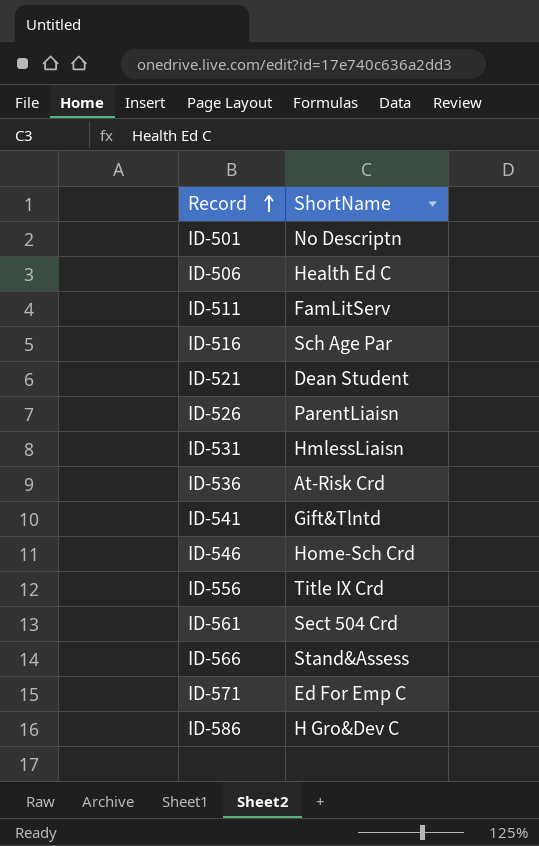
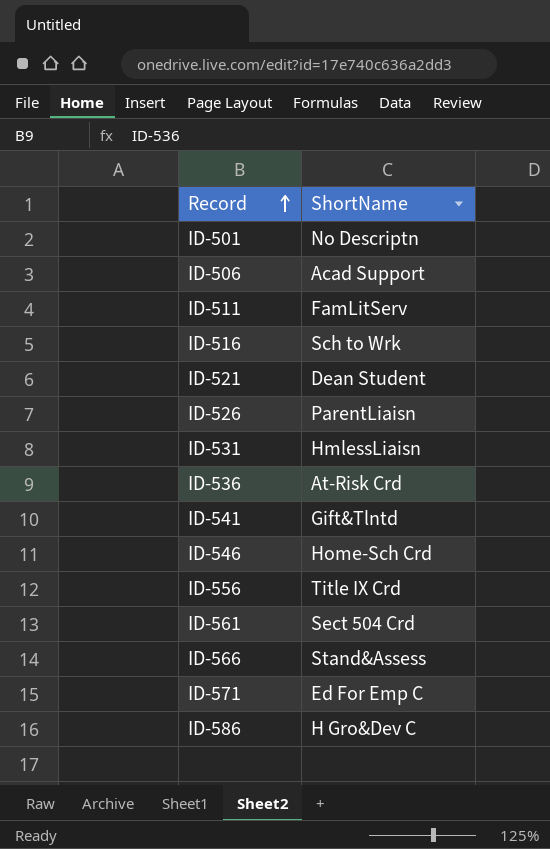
ID-506 | ShortName: Health Ed C -> Acad Support
ID-516 | ShortName: Sch Age Par -> Sch to Wrk

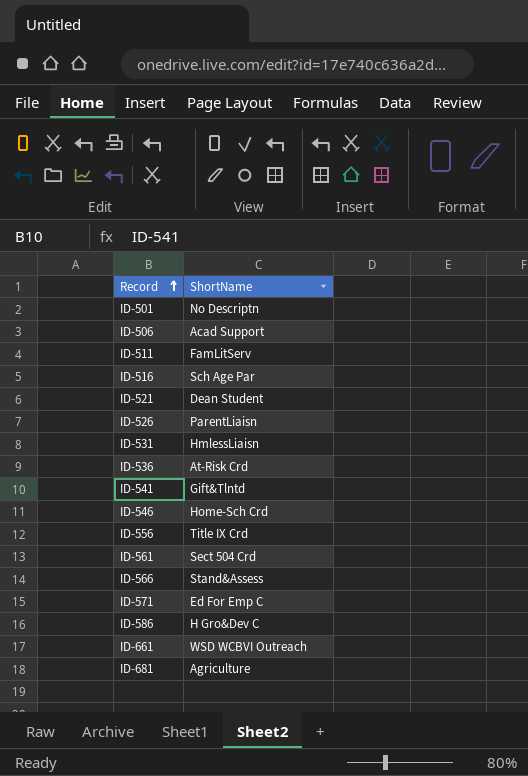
ID-516 | ShortName: Sch to Wrk -> Sch Age Par
row ID-661: none -> WSD WCBVI Outreach
row ID-681: none -> Agriculture

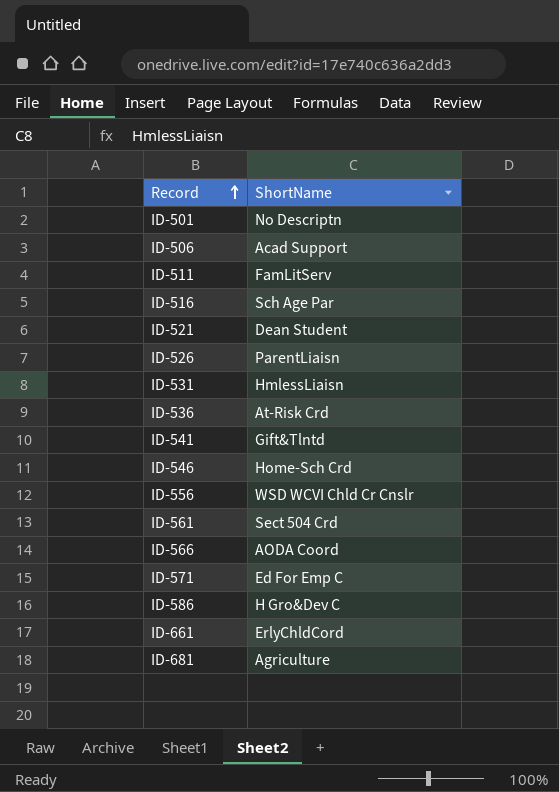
ID-556 | ShortName: Title IX Crd -> WSD WCVI Chld Cr Cnslr
ID-566 | ShortName: Stand&Assess -> AODA Coord
ID-661 | ShortName: WSD WCBVI Outreach -> ErlyChldCord

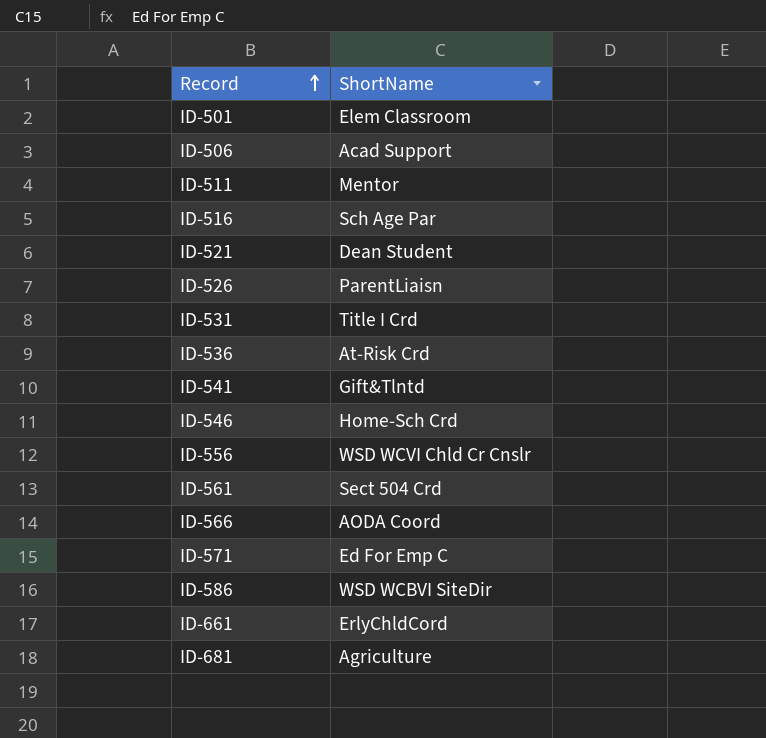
ID-501 | ShortName: No Descriptn -> Elem Classroom
ID-511 | ShortName: FamLitServ -> Mentor
ID-531 | ShortName: HmlessLiaisn -> Title I Crd
ID-586 | ShortName: H Gro&Dev C -> WSD WCBVI SiteDir

